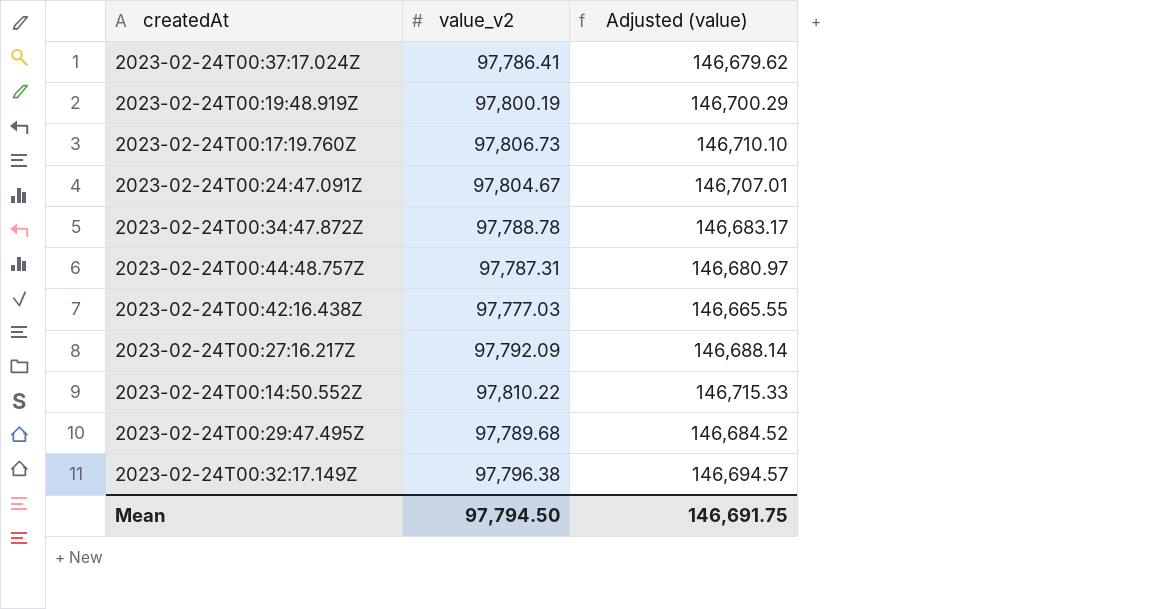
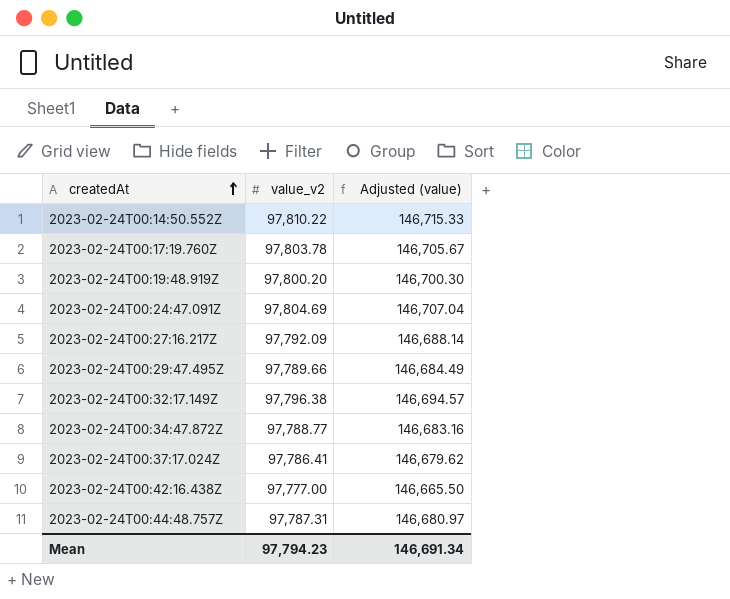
row order: none -> createdAt ascending
2023-02-24T00:17:19.760Z | value_v2: 97,806.73 -> 97,803.78
2023-02-24T00:17:19.760Z | Adjusted (value): 146,710.10 -> 146,705.67
2023-02-24T00:19:48.919Z | value_v2: 97,800.19 -> 97,800.20
2023-02-24T00:19:48.919Z | Adjusted (value): 146,700.29 -> 146,700.30
2023-02-24T00:24:47.091Z | value_v2: 97,804.67 -> 97,804.69
2023-02-24T00:24:47.091Z | Adjusted (value): 146,707.01 -> 146,707.04
2023-02-24T00:29:47.495Z | value_v2: 97,789.68 -> 97,789.66
2023-02-24T00:29:47.495Z | Adjusted (value): 146,684.52 -> 146,684.49
2023-02-24T00:34:47.872Z | value_v2: 97,788.78 -> 97,788.77
2023-02-24T00:34:47.872Z | Adjusted (value): 146,683.17 -> 146,683.16
2023-02-24T00:42:16.438Z | value_v2: 97,777.03 -> 97,777.00
2023-02-24T00:42:16.438Z | Adjusted (value): 146,665.55 -> 146,665.50
Mean | value_v2: 97,794.50 -> 97,794.23
Mean | Adjusted (value): 146,691.75 -> 146,691.34

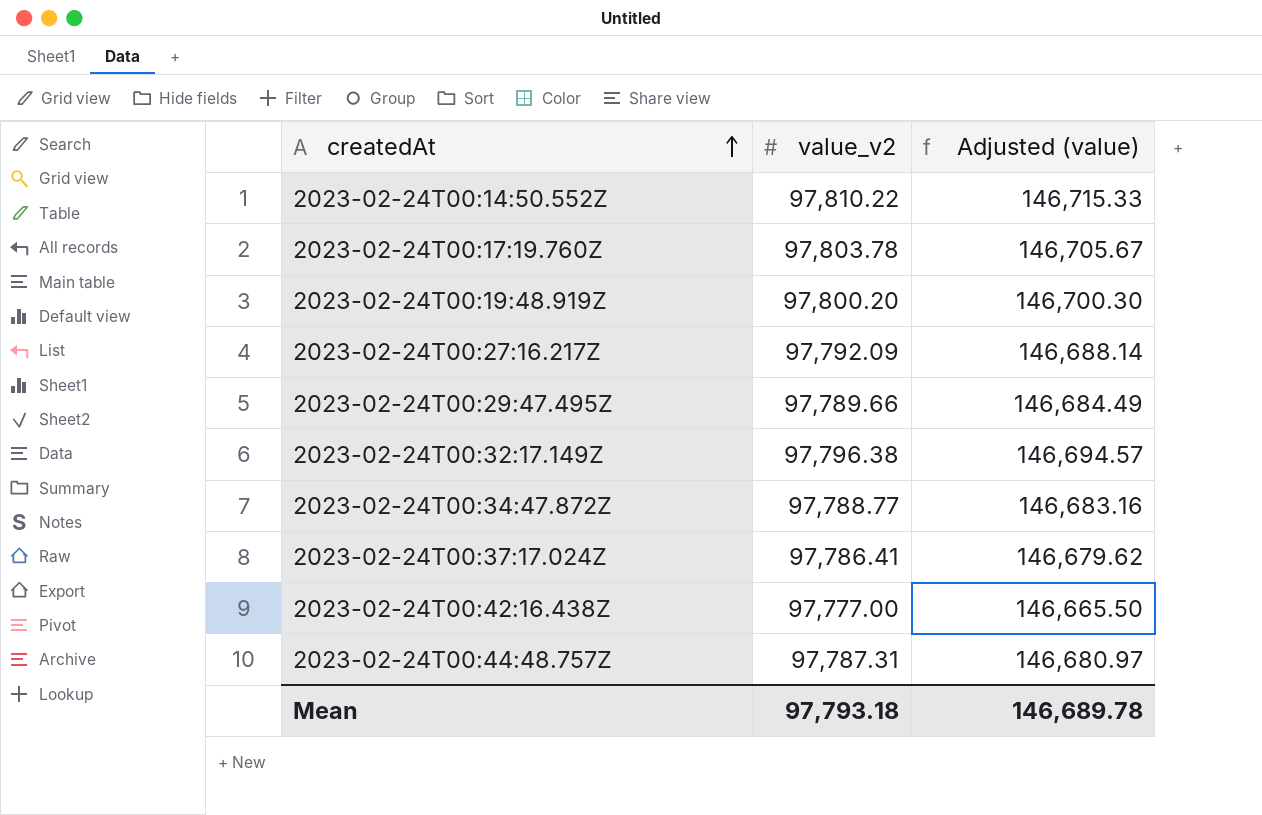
row 2023-02-24T00:24:47.091Z: 97,804.69 | 146,707.04 -> none
Mean | value_v2: 97,794.23 -> 97,793.18
Mean | Adjusted (value): 146,691.34 -> 146,689.78

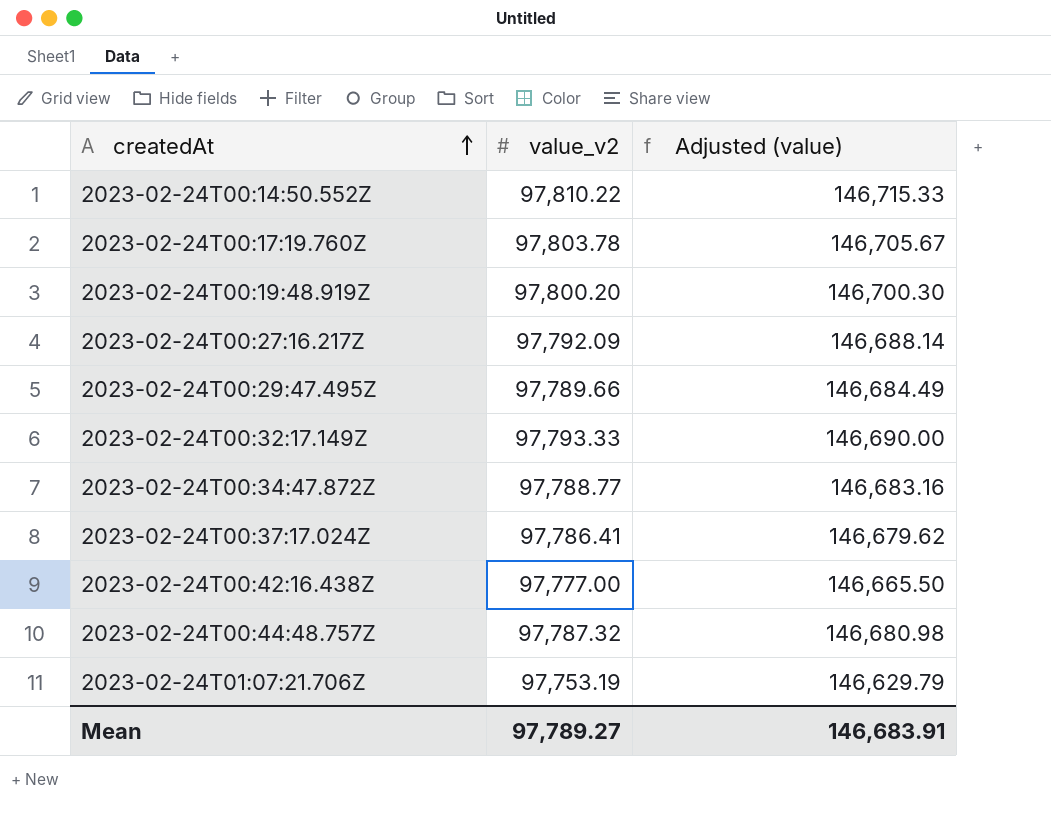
2023-02-24T00:32:17.149Z | value_v2: 97,796.38 -> 97,793.33
2023-02-24T00:32:17.149Z | Adjusted (value): 146,694.57 -> 146,690.00
2023-02-24T00:44:48.757Z | value_v2: 97,787.31 -> 97,787.32
2023-02-24T00:44:48.757Z | Adjusted (value): 146,680.97 -> 146,680.98
row 2023-02-24T01:07:21.706Z: none -> 97,753.19 | 146,629.79
Mean | value_v2: 97,793.18 -> 97,789.27
Mean | Adjusted (value): 146,689.78 -> 146,683.91

